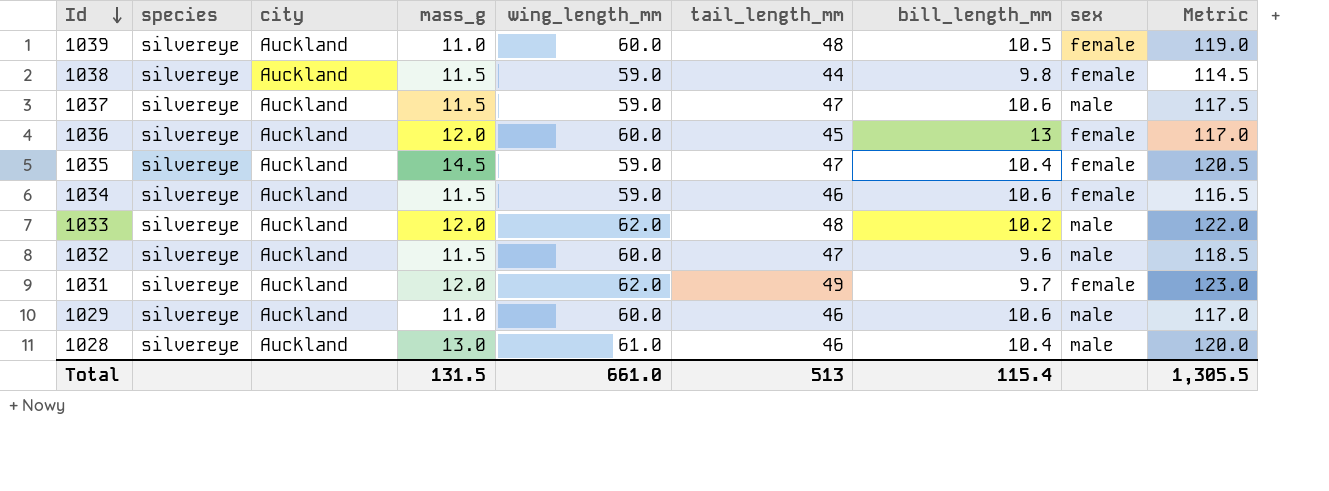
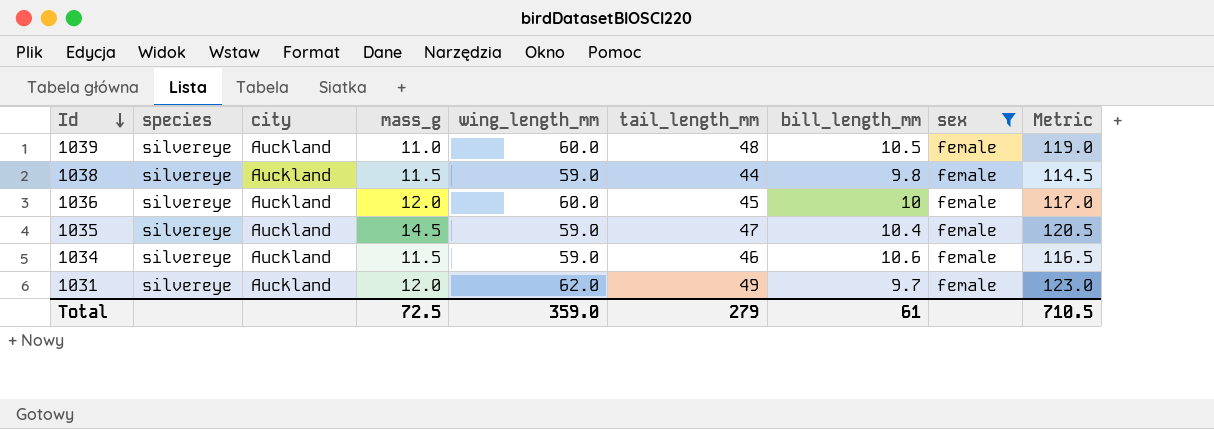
filter: none -> sex = female
1036 | bill_length_mm: 13 -> 10
Total | mass_g: 131.5 -> 72.5
Total | wing_length_mm: 661.0 -> 359.0
Total | tail_length_mm: 513 -> 279
Total | bill_length_mm: 115.4 -> 61
Total | Metric: 1,305.5 -> 710.5

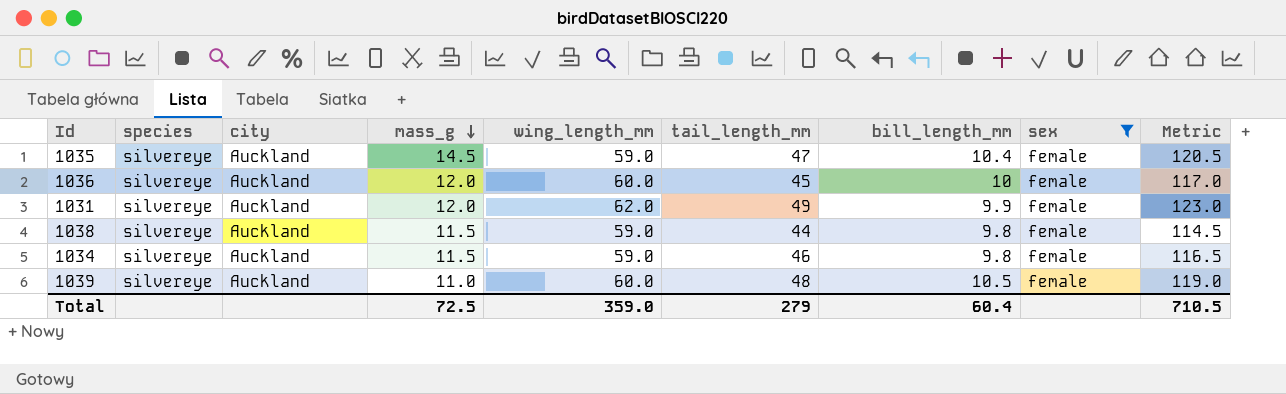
row order: Id descending -> mass_g descending
1031 | bill_length_mm: 9.7 -> 9.9
1034 | bill_length_mm: 10.6 -> 9.8
Total | bill_length_mm: 61 -> 60.4

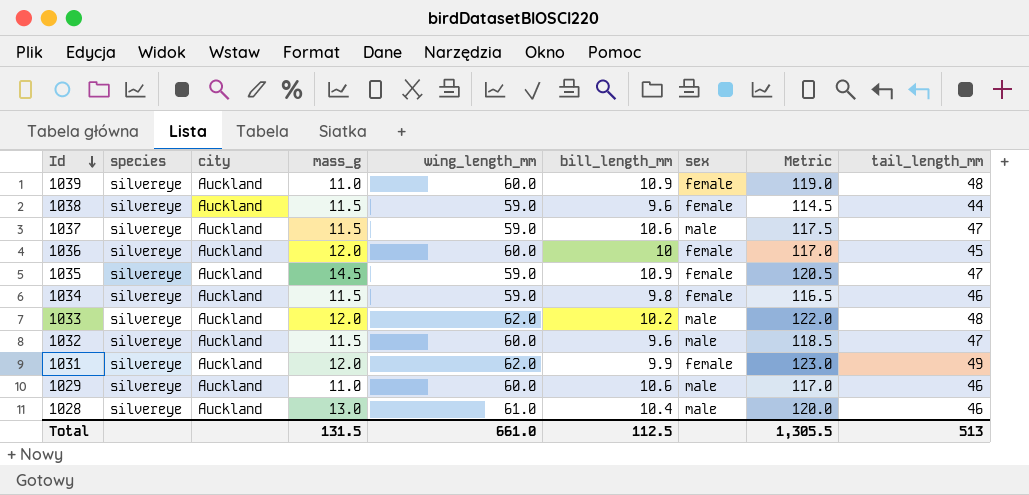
filter: sex = female -> none
row order: mass_g descending -> Id descending
column tail_length_mm | position: 6 -> 9
1039 | bill_length_mm: 10.5 -> 10.9
1038 | bill_length_mm: 9.8 -> 9.6
1035 | bill_length_mm: 10.4 -> 10.9
Total | mass_g: 72.5 -> 131.5
Total | wing_length_mm: 359.0 -> 661.0
Total | bill_length_mm: 60.4 -> 112.5
Total | Metric: 710.5 -> 1,305.5
Total | tail_length_mm: 279 -> 513

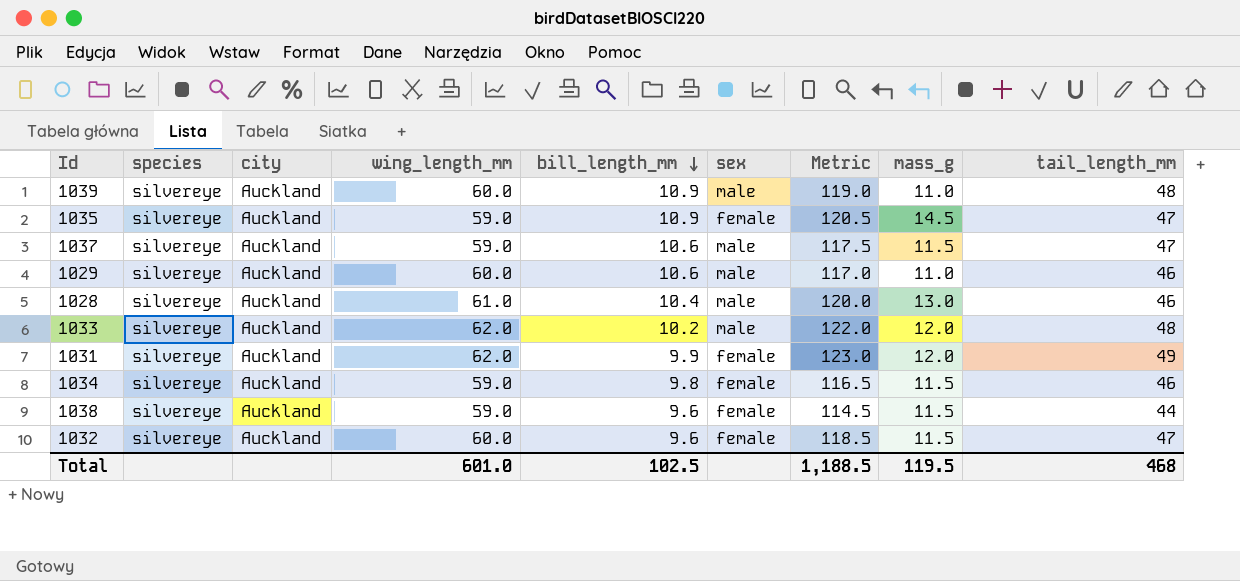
row order: Id descending -> bill_length_mm descending
column mass_g | position: 4 -> 8
row 1036: silvereye | Auckland | 12.0 | 60.0 | 10 | female | 117.0 | 45 -> none
1039 | sex: female -> male
1032 | sex: male -> female
Total | wing_length_mm: 661.0 -> 601.0
Total | bill_length_mm: 112.5 -> 102.5
Total | Metric: 1,305.5 -> 1,188.5
Total | mass_g: 131.5 -> 119.5
Total | tail_length_mm: 513 -> 468

